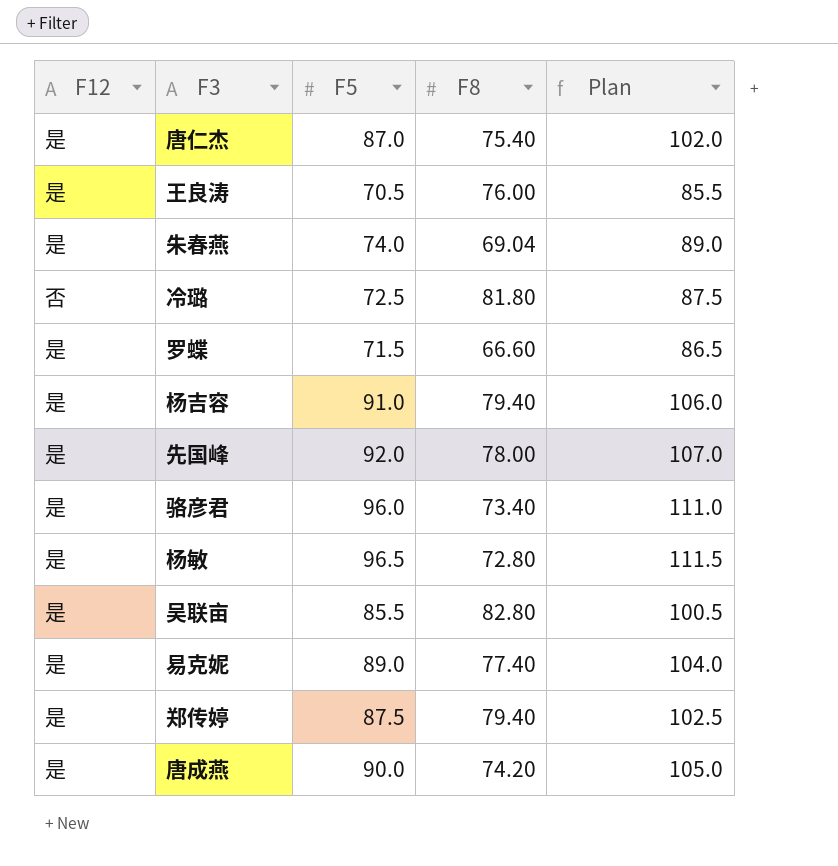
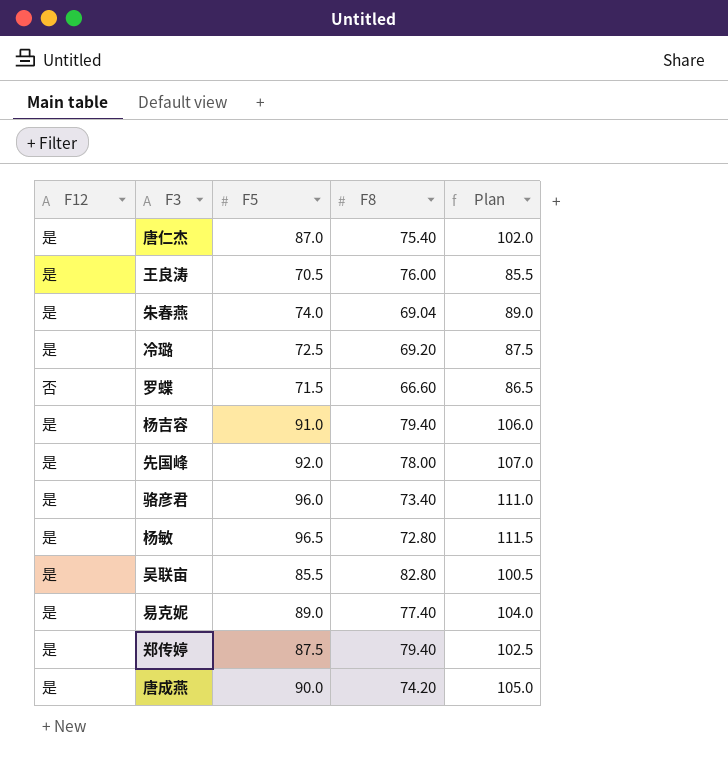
冷璐 | F12: 否 -> 是
冷璐 | F8: 81.80 -> 69.20
罗蝶 | F12: 是 -> 否

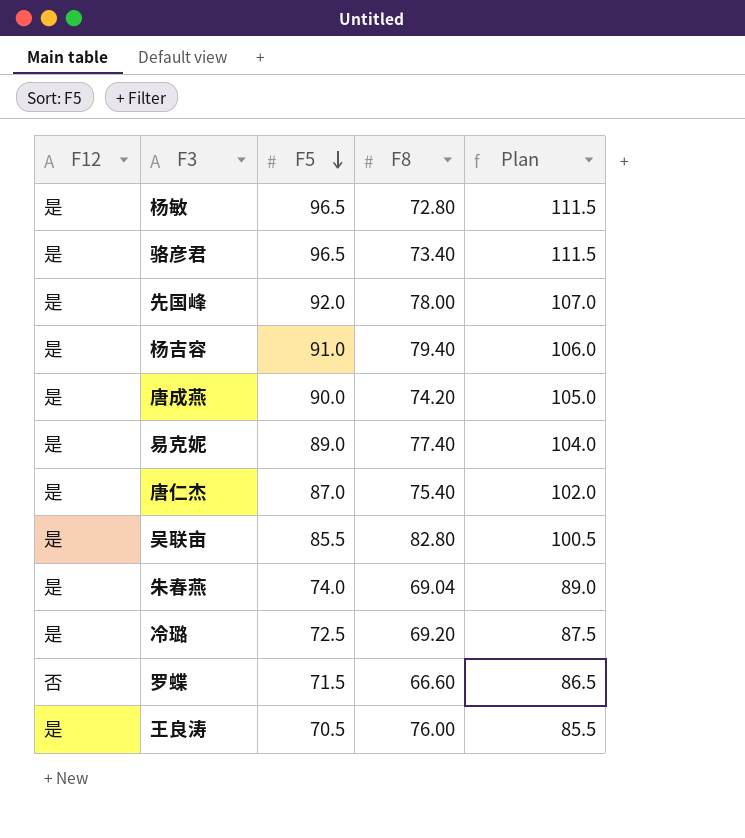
row order: none -> F5 descending
row 郑传婷: 是 | 87.5 | 79.40 | 102.5 -> none
骆彦君 | F5: 96.0 -> 96.5
骆彦君 | Plan: 111.0 -> 111.5

